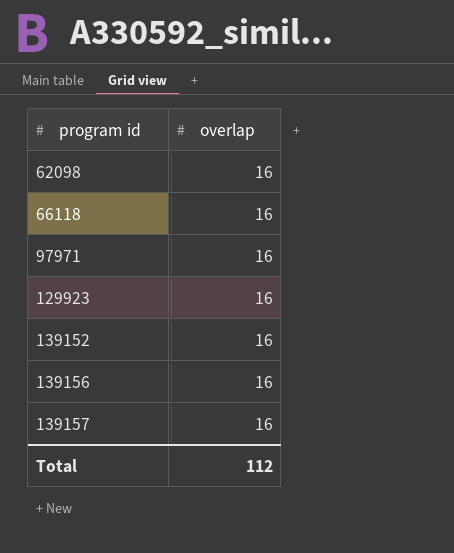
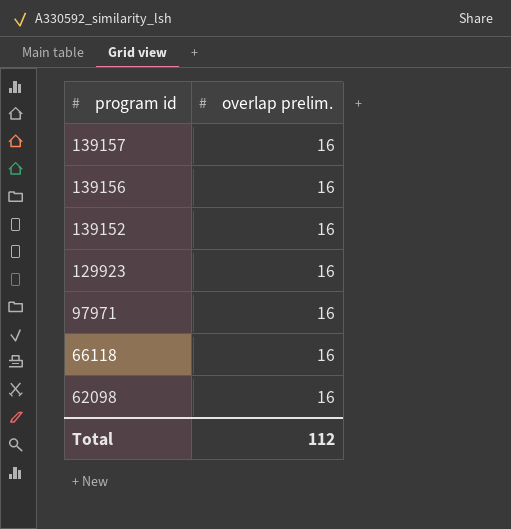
row order: program id ascending -> program id descending
column name: overlap -> overlap prelim.

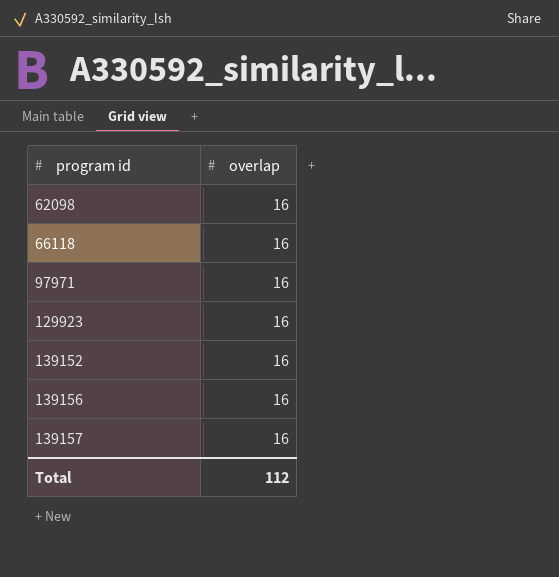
row order: program id descending -> program id ascending
column name: overlap prelim. -> overlap

